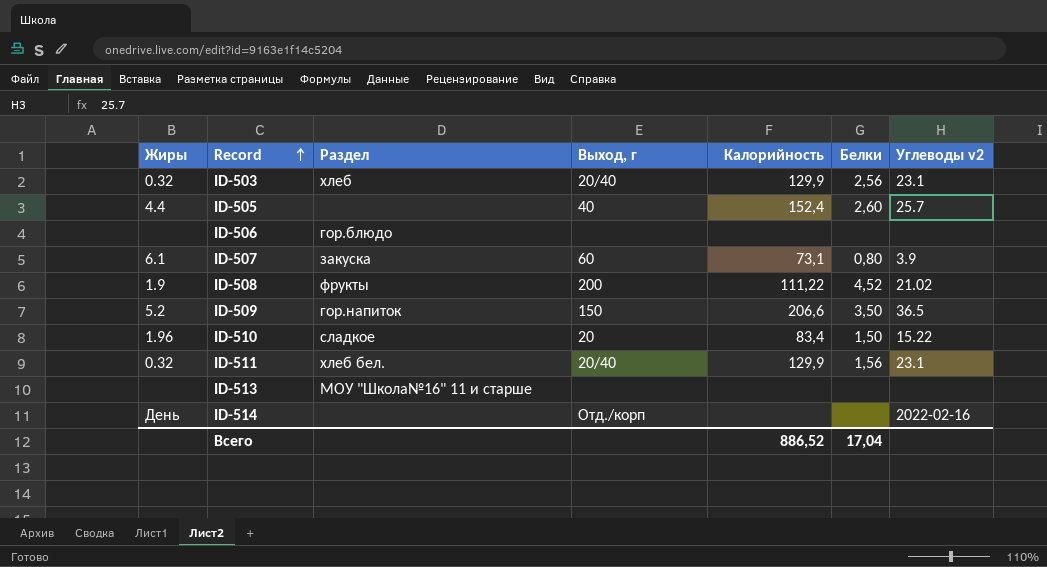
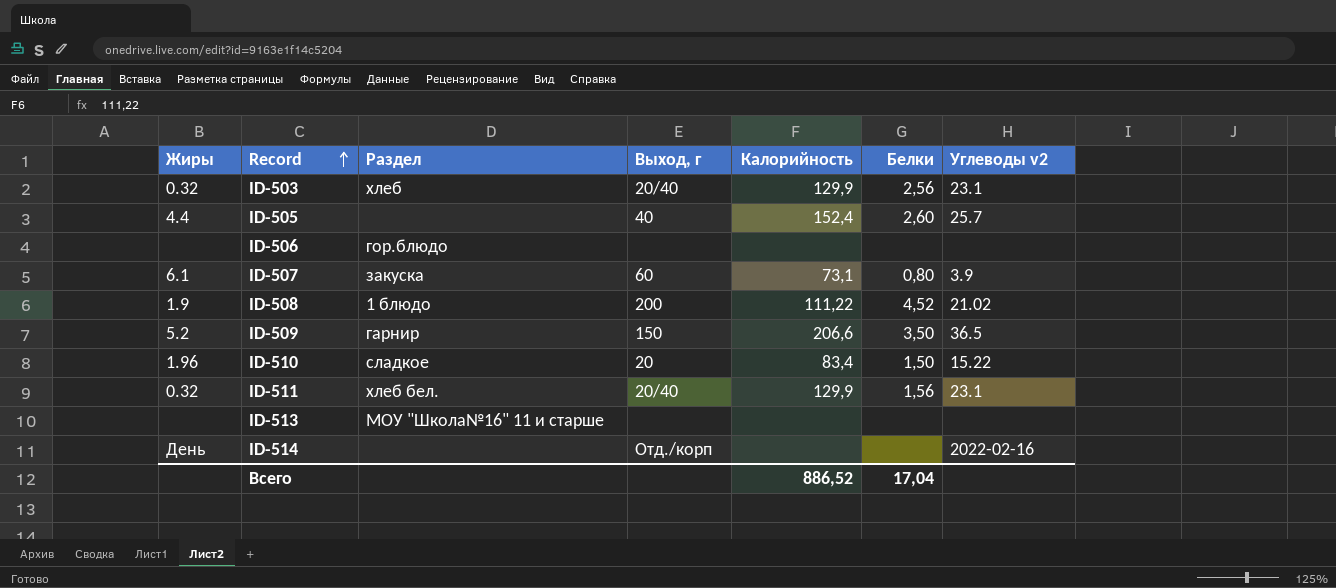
ID-508 | Раздел: фрукты -> 1 блюдо
ID-509 | Раздел: гор.напиток -> гарнир

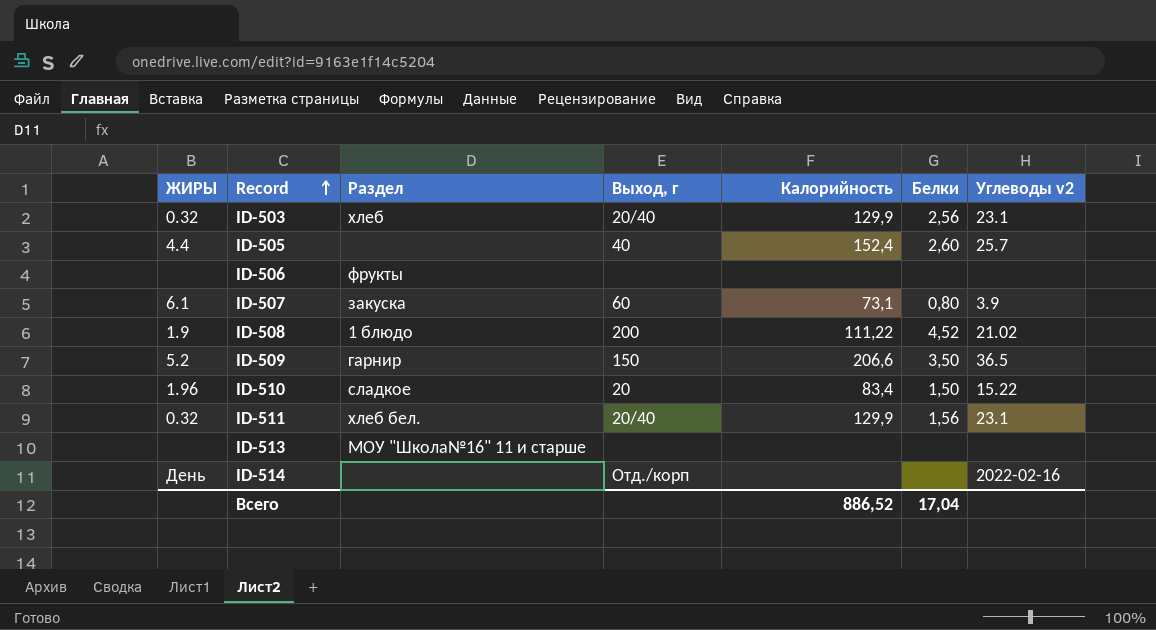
column name: Жиры -> ЖИРЫ
ID-506 | Раздел: гор.блюдо -> фрукты

